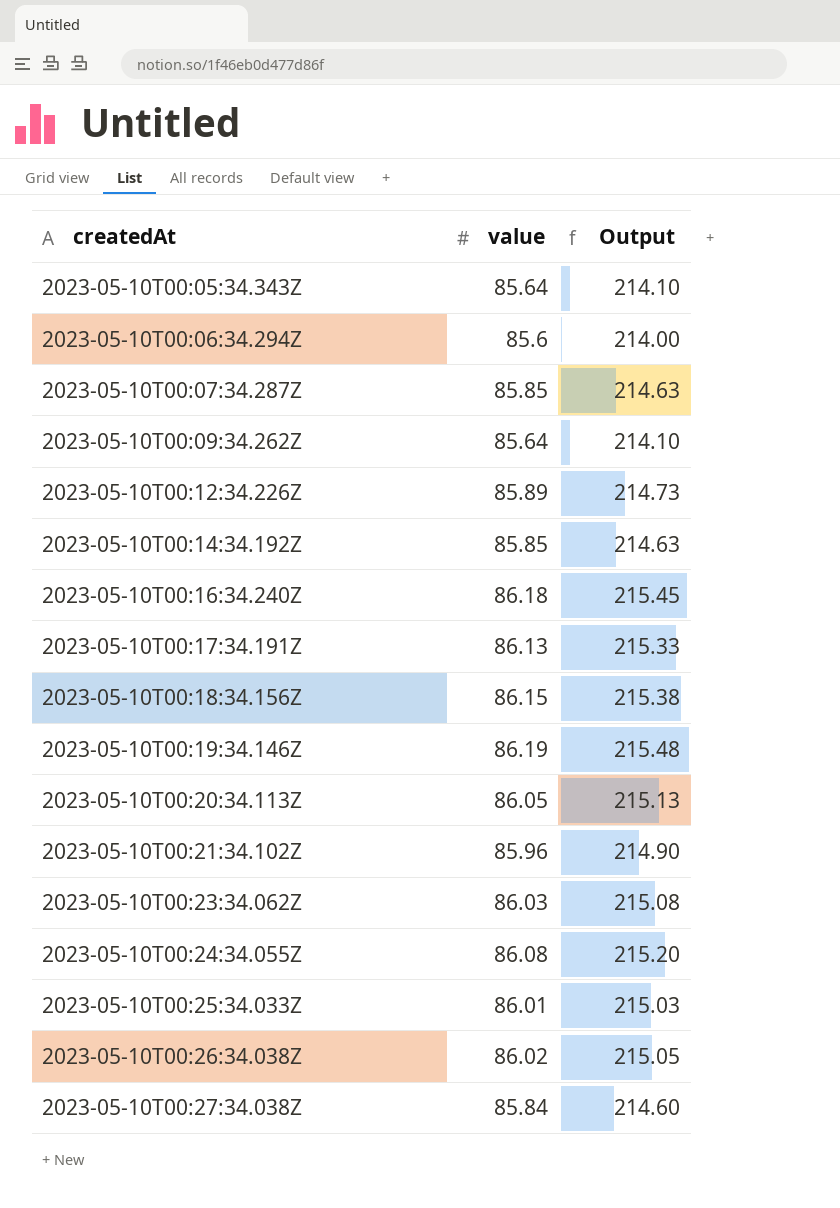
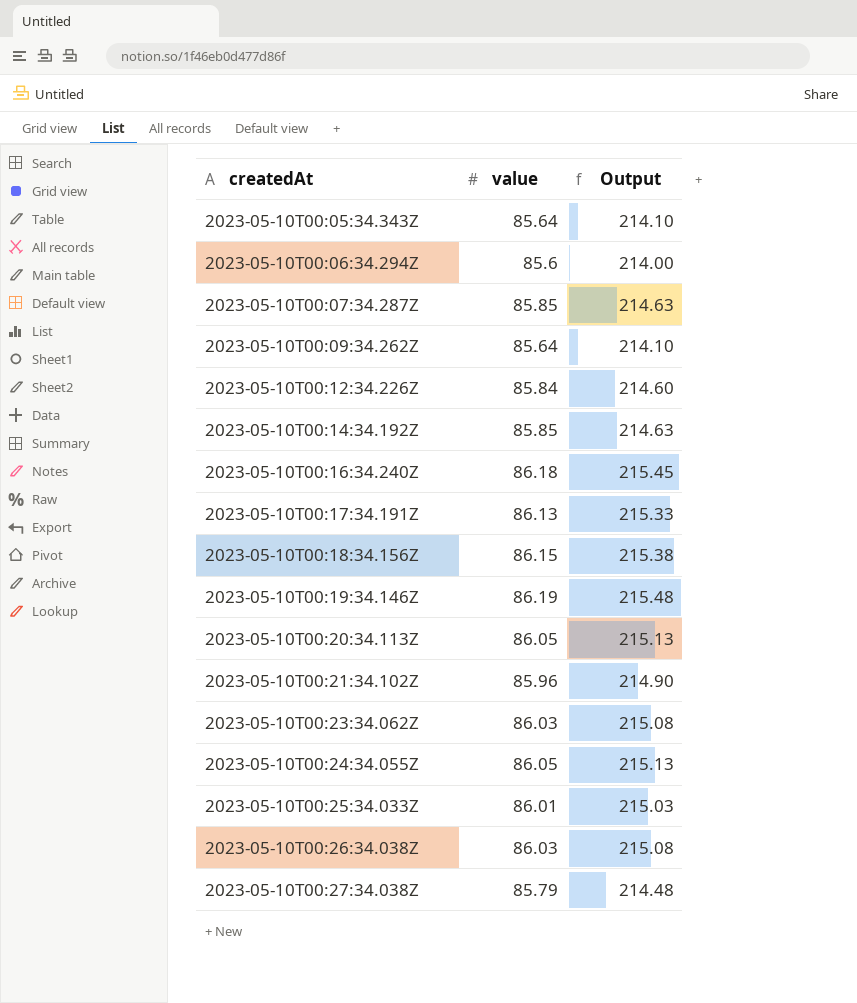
2023-05-10T00:12:34.226Z | value: 85.89 -> 85.84
2023-05-10T00:12:34.226Z | Output: 214.73 -> 214.60
2023-05-10T00:24:34.055Z | value: 86.08 -> 86.05
2023-05-10T00:24:34.055Z | Output: 215.20 -> 215.13
2023-05-10T00:26:34.038Z | value: 86.02 -> 86.03
2023-05-10T00:26:34.038Z | Output: 215.05 -> 215.08
2023-05-10T00:27:34.038Z | value: 85.84 -> 85.79
2023-05-10T00:27:34.038Z | Output: 214.60 -> 214.48

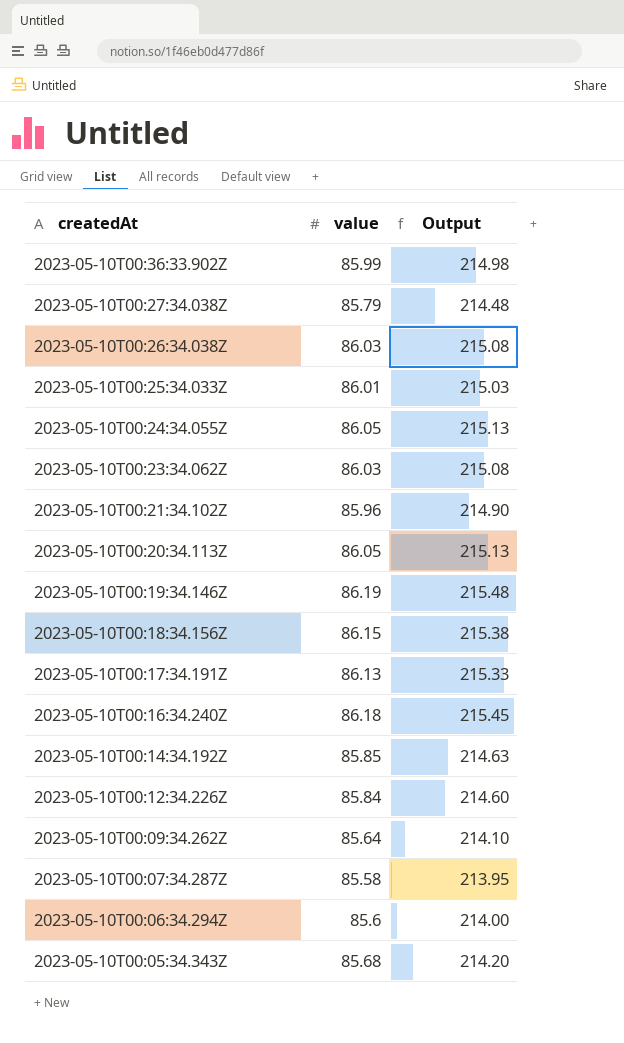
row order: createdAt ascending -> createdAt descending
row 2023-05-10T00:36:33.902Z: none -> 85.99 | 214.98
2023-05-10T00:07:34.287Z | value: 85.85 -> 85.58
2023-05-10T00:07:34.287Z | Output: 214.63 -> 213.95
2023-05-10T00:05:34.343Z | value: 85.64 -> 85.68
2023-05-10T00:05:34.343Z | Output: 214.10 -> 214.20

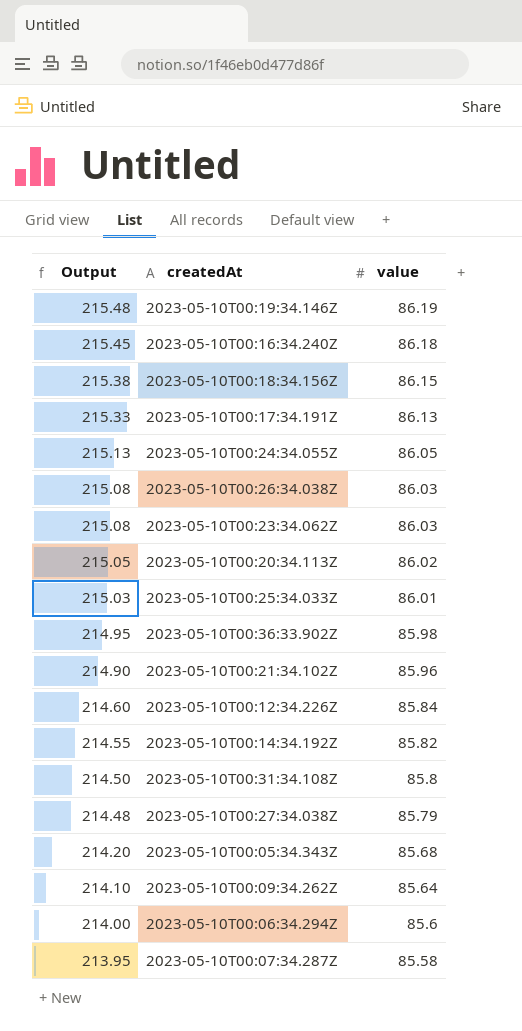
row order: createdAt descending -> Output descending
column Output | position: 3 -> 1
2023-05-10T00:20:34.113Z | Output: 215.13 -> 215.05
2023-05-10T00:20:34.113Z | value: 86.05 -> 86.02
2023-05-10T00:36:33.902Z | Output: 214.98 -> 214.95
2023-05-10T00:36:33.902Z | value: 85.99 -> 85.98
2023-05-10T00:14:34.192Z | Output: 214.63 -> 214.55
2023-05-10T00:14:34.192Z | value: 85.85 -> 85.82
row 2023-05-10T00:31:34.108Z: none -> 214.50 | 85.8

